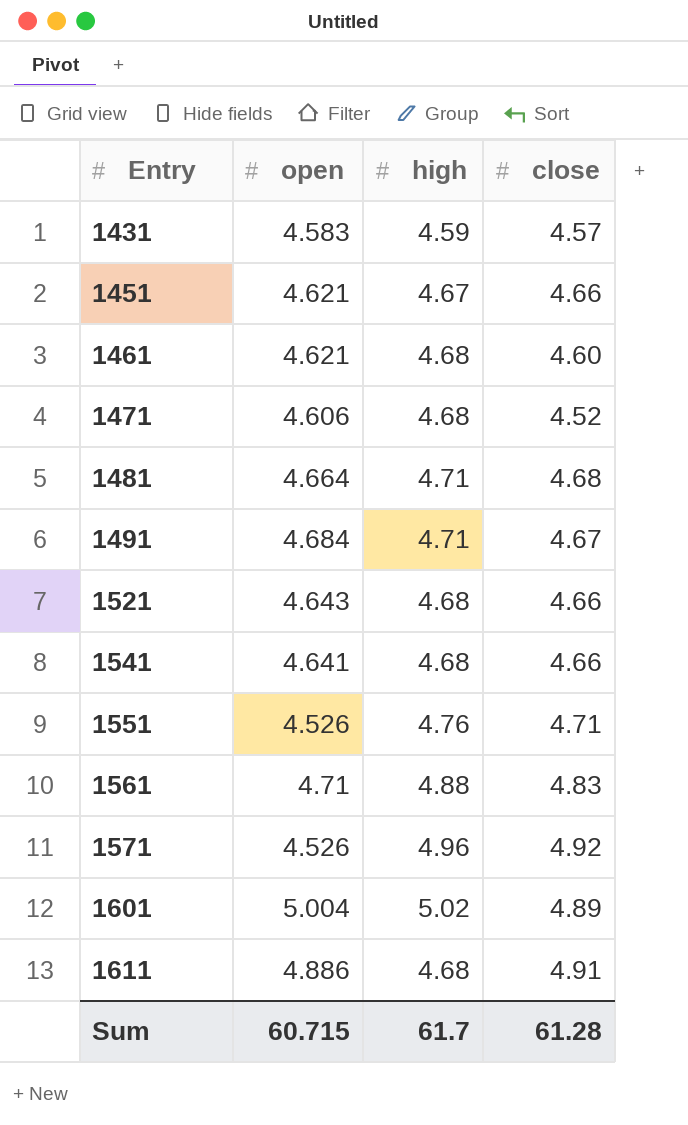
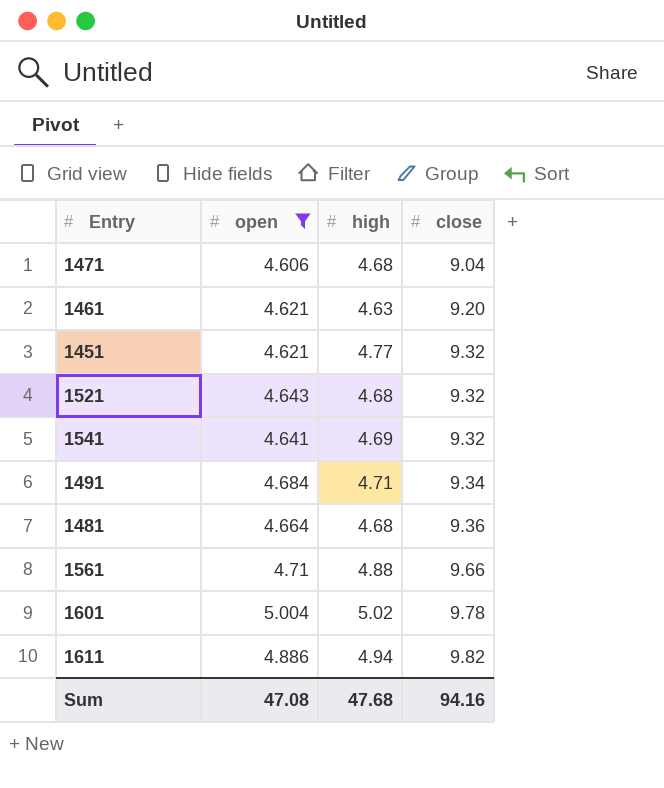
filter: none -> open >= 4.606
row order: Entry ascending -> close ascending
1471 | close: 4.52 -> 9.04
1461 | high: 4.68 -> 4.63
1461 | close: 4.60 -> 9.20
1451 | high: 4.67 -> 4.77
1451 | close: 4.66 -> 9.32
1521 | close: 4.66 -> 9.32
1541 | high: 4.68 -> 4.69
1541 | close: 4.66 -> 9.32
1491 | close: 4.67 -> 9.34
1481 | high: 4.71 -> 4.68
1481 | close: 4.68 -> 9.36
1561 | close: 4.83 -> 9.66
1601 | close: 4.89 -> 9.78
1611 | high: 4.68 -> 4.94
1611 | close: 4.91 -> 9.82
Sum | open: 60.715 -> 47.08
Sum | high: 61.7 -> 47.68
Sum | close: 61.28 -> 94.16

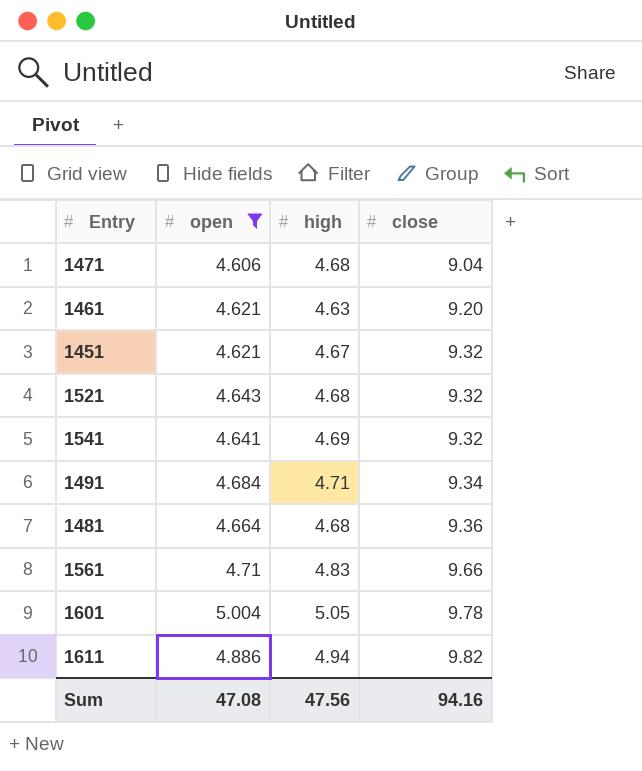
1451 | high: 4.77 -> 4.67
1561 | high: 4.88 -> 4.83
1601 | high: 5.02 -> 5.05
Sum | high: 47.68 -> 47.56

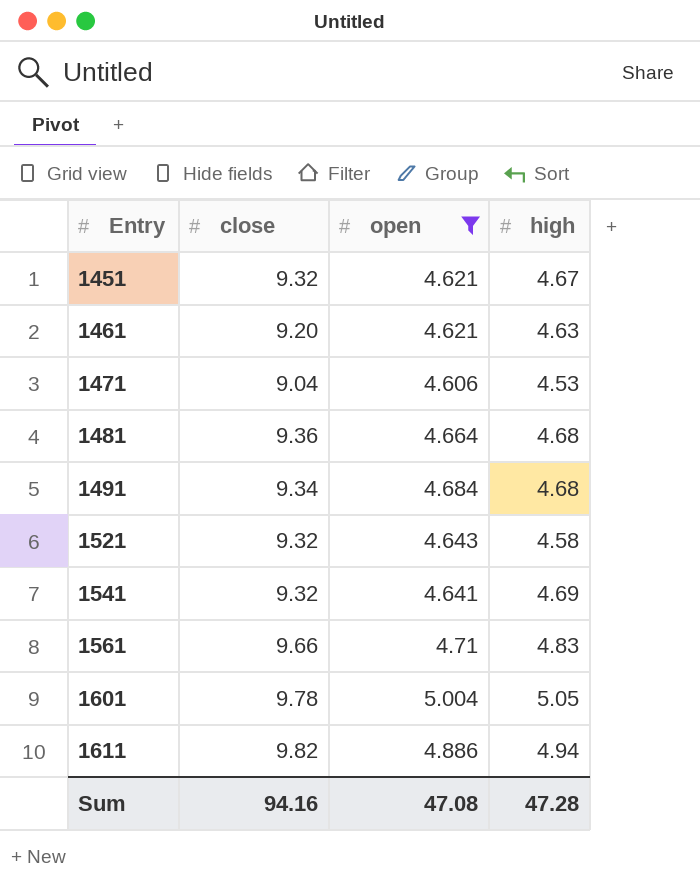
row order: close ascending -> Entry ascending
column close | position: 4 -> 2
1471 | high: 4.68 -> 4.53
1491 | high: 4.71 -> 4.68
1521 | high: 4.68 -> 4.58
Sum | high: 47.56 -> 47.28

